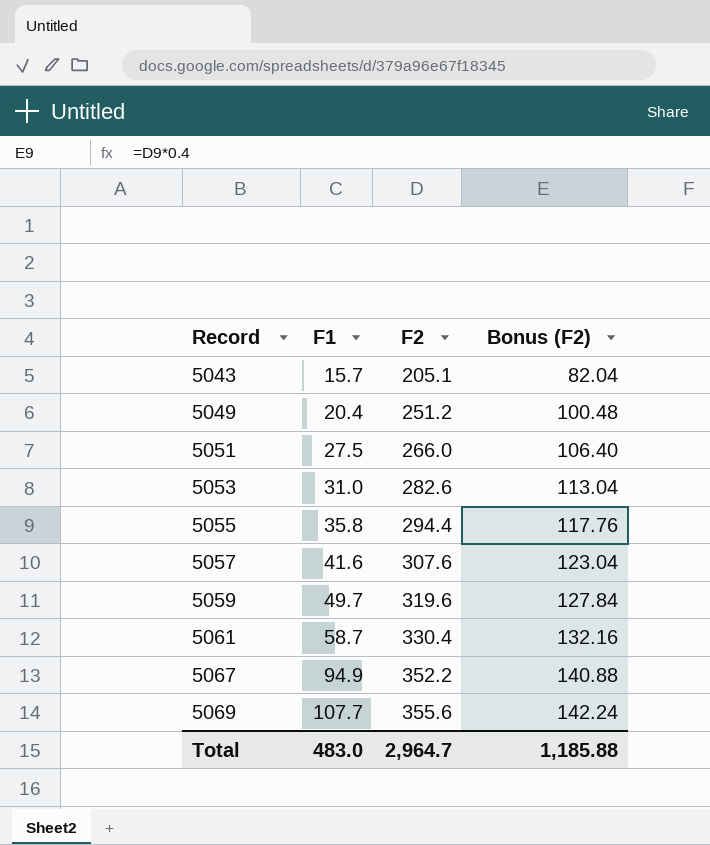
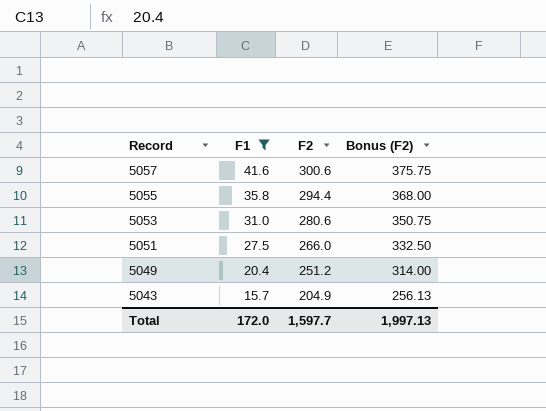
filter: none -> F1 <= 41.6
row order: Record ascending -> Record descending
column Bonus (F2) | formula: [F2] * 0.4 -> [F2] * 1.25
5057 | F2: 307.6 -> 300.6
5053 | F2: 282.6 -> 280.6
5043 | F2: 205.1 -> 204.9
Total | F1: 483.0 -> 172.0
Total | F2: 2,964.7 -> 1,597.7
Total | Bonus (F2): 1,185.88 -> 1,997.13

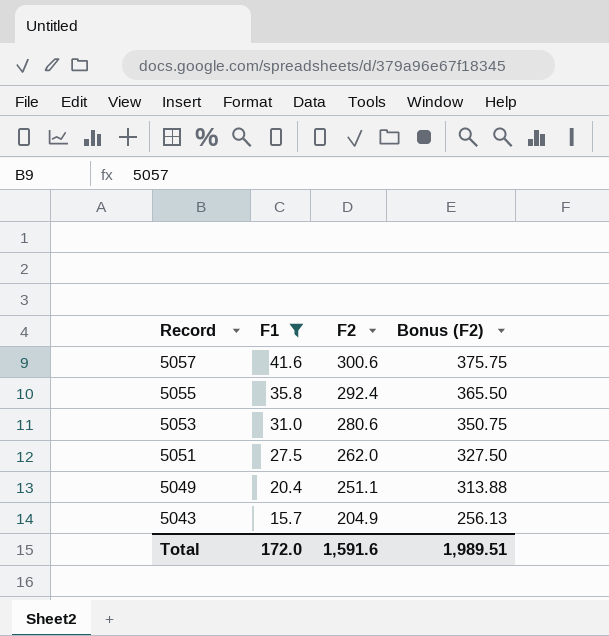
5055 | F2: 294.4 -> 292.4
5055 | Bonus (F2): 368.00 -> 365.50
5051 | F2: 266.0 -> 262.0
5051 | Bonus (F2): 332.50 -> 327.50
5049 | F2: 251.2 -> 251.1
5049 | Bonus (F2): 314.00 -> 313.88
Total | F2: 1,597.7 -> 1,591.6
Total | Bonus (F2): 1,997.13 -> 1,989.51

